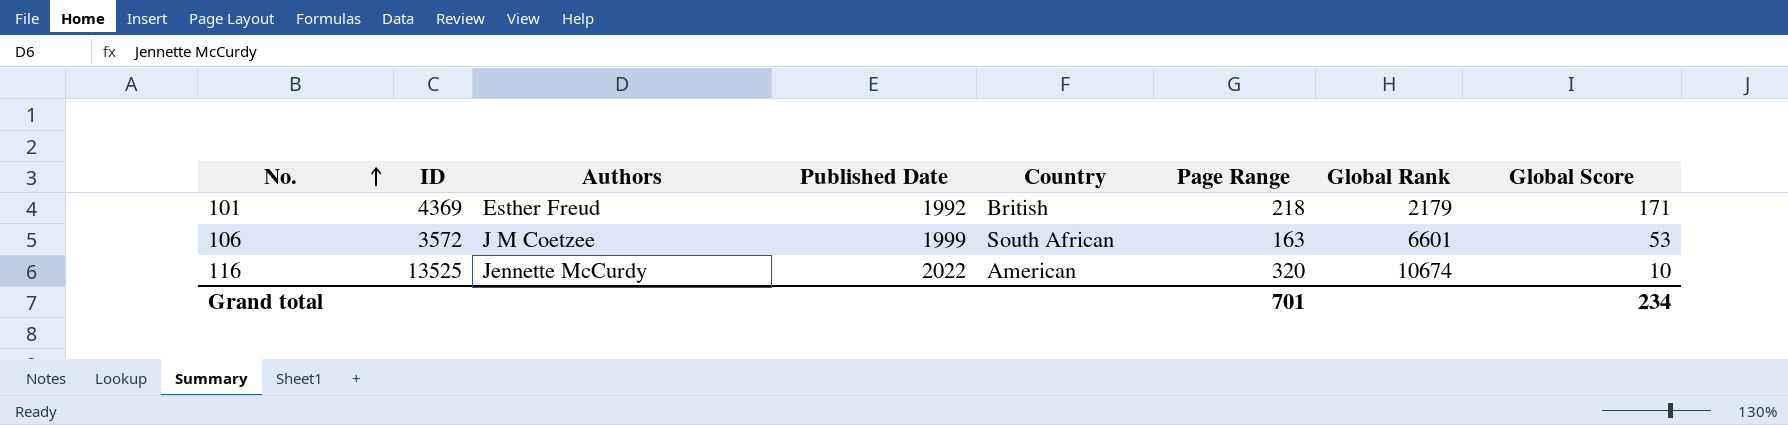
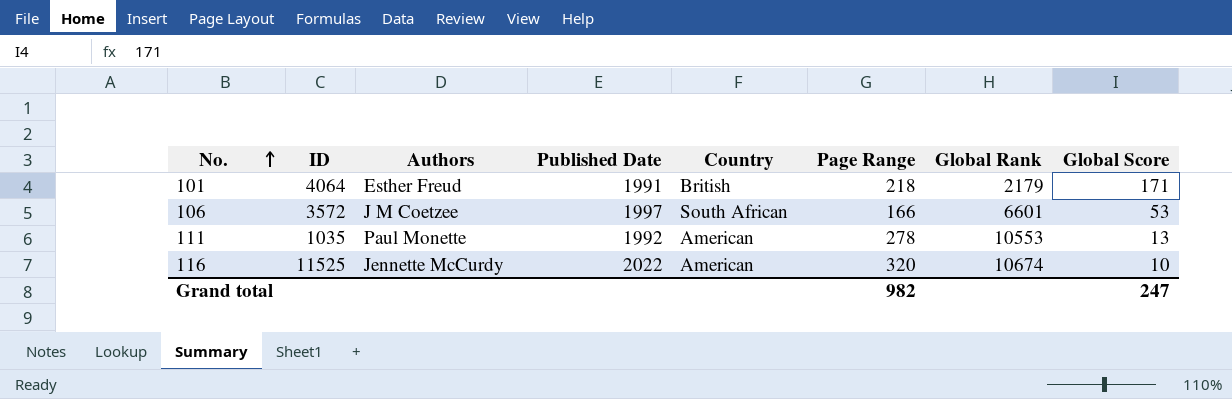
101 | ID: 4369 -> 4064
101 | Published Date: 1992 -> 1991
106 | Published Date: 1999 -> 1997
106 | Page Range: 163 -> 166
row 111: none -> 1035 | Paul Monette | 1992 | American | 278 | 10553 | 13
116 | ID: 13525 -> 11525
Grand total | Page Range: 701 -> 982
Grand total | Global Score: 234 -> 247

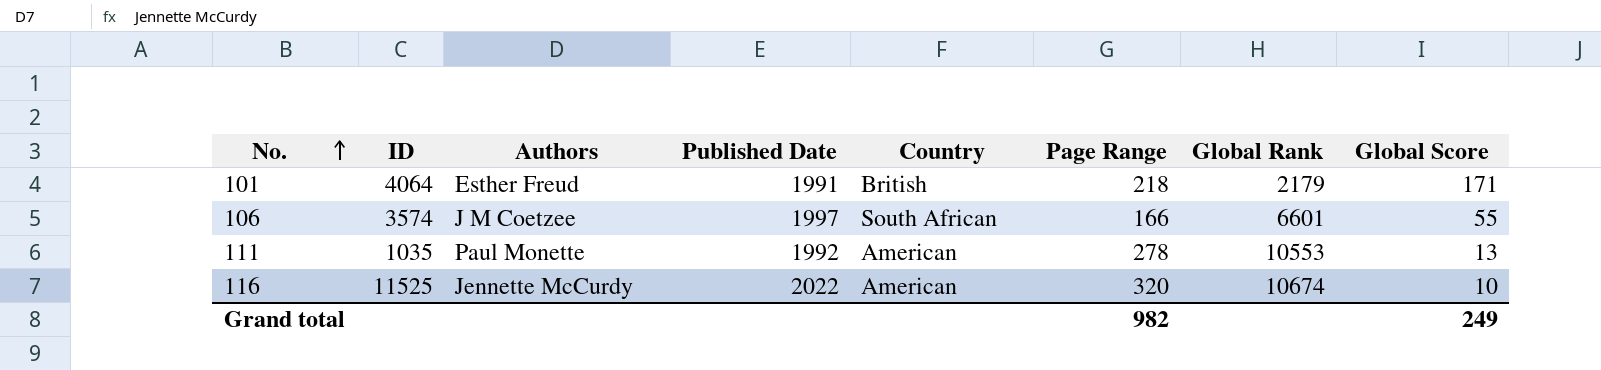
106 | ID: 3572 -> 3574
106 | Global Score: 53 -> 55
Grand total | Global Score: 247 -> 249

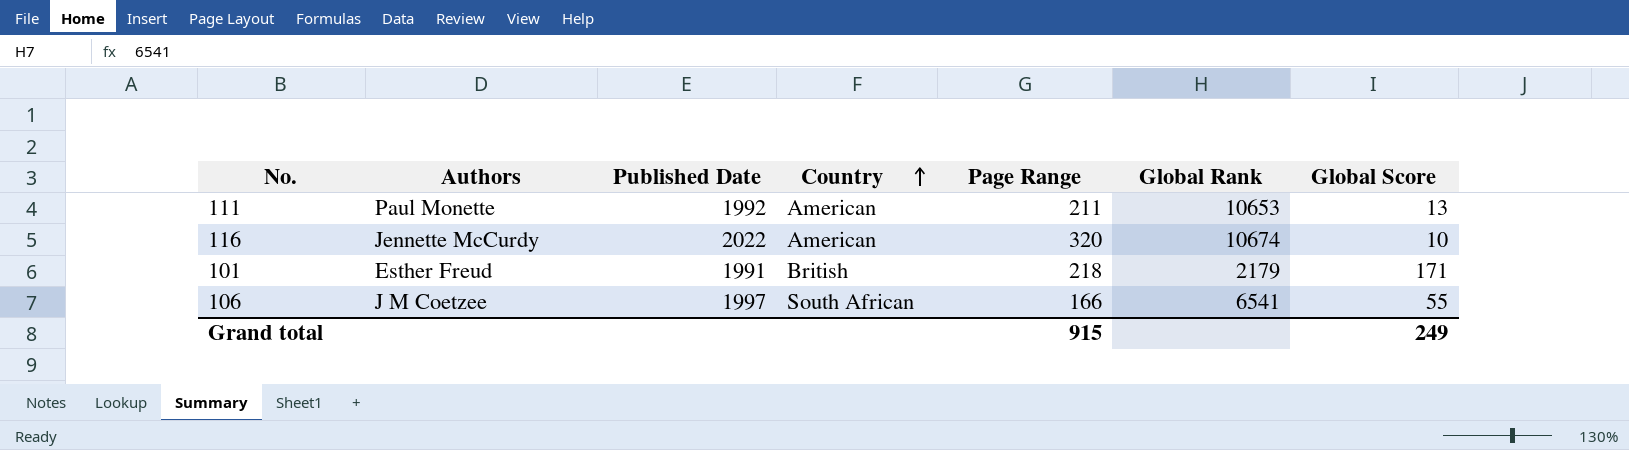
row order: No. ascending -> Country ascending
column ID | position: 2 -> none
111 | Page Range: 278 -> 211
111 | Global Rank: 10553 -> 10653
106 | Global Rank: 6601 -> 6541
Grand total | Page Range: 982 -> 915

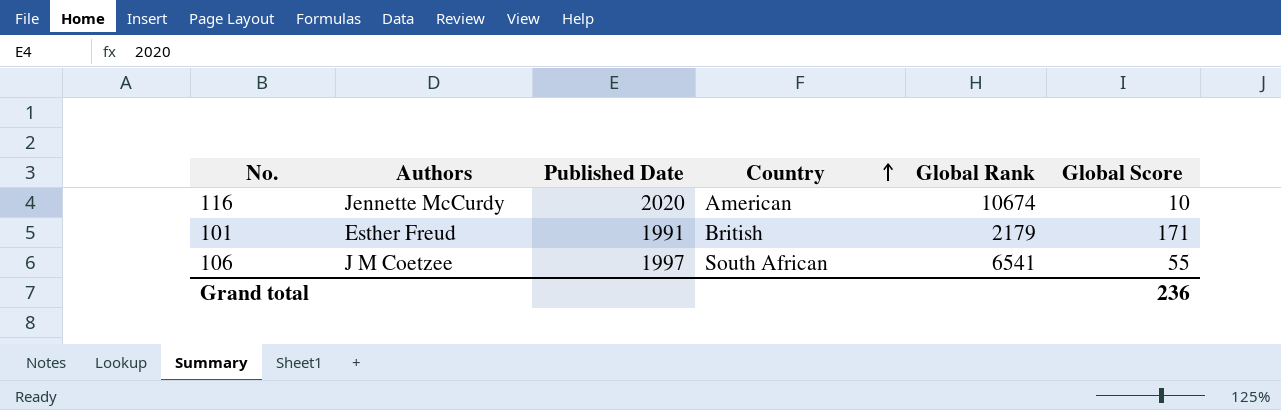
column Page Range | position: 5 -> none
row 111: Paul Monette | 1992 | American | 211 | 10653 | 13 -> none
116 | Published Date: 2022 -> 2020
Grand total | Global Score: 249 -> 236

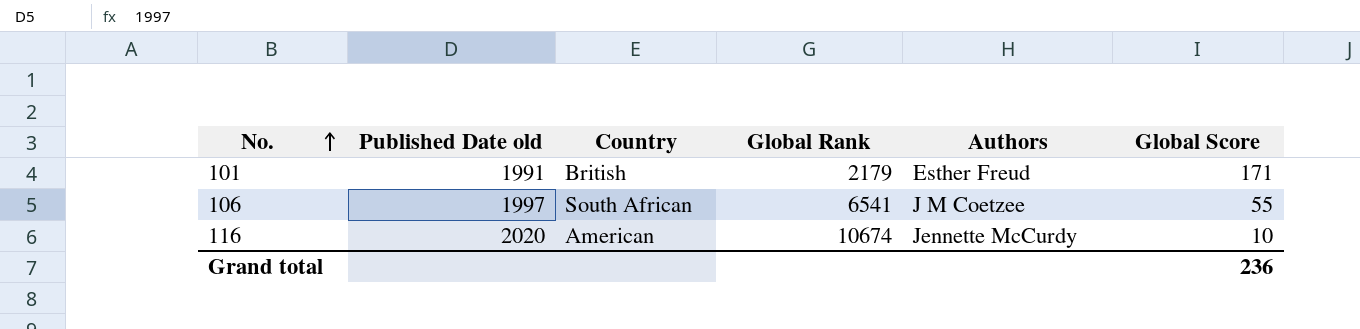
row order: Country ascending -> No. ascending
column name: Published Date -> Published Date old
column Authors | position: 2 -> 5

